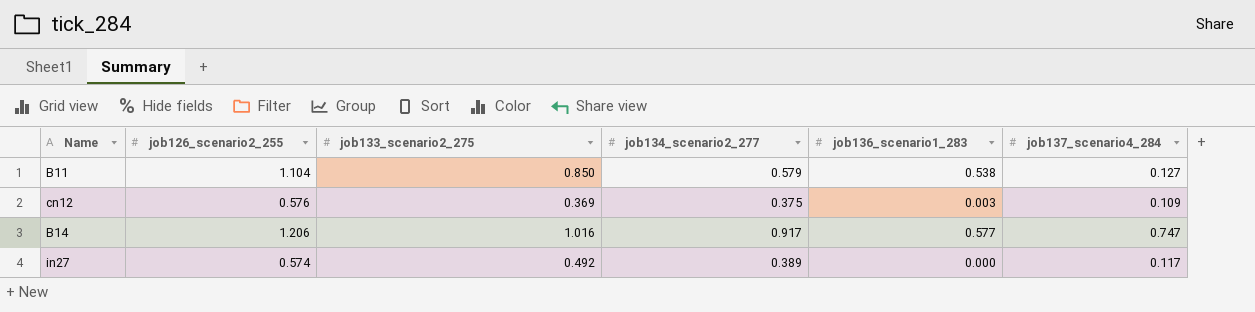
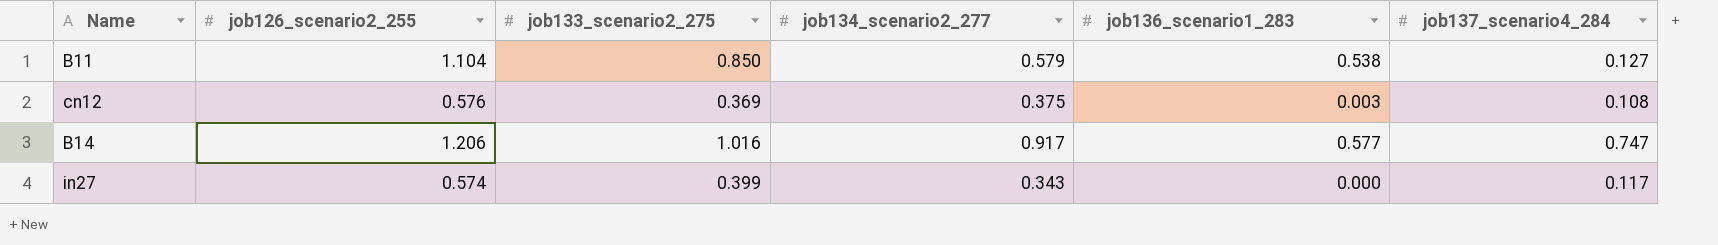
cn12 | job137_scenario4_284: 0.109 -> 0.108
in27 | job133_scenario2_275: 0.492 -> 0.399
in27 | job134_scenario2_277: 0.389 -> 0.343

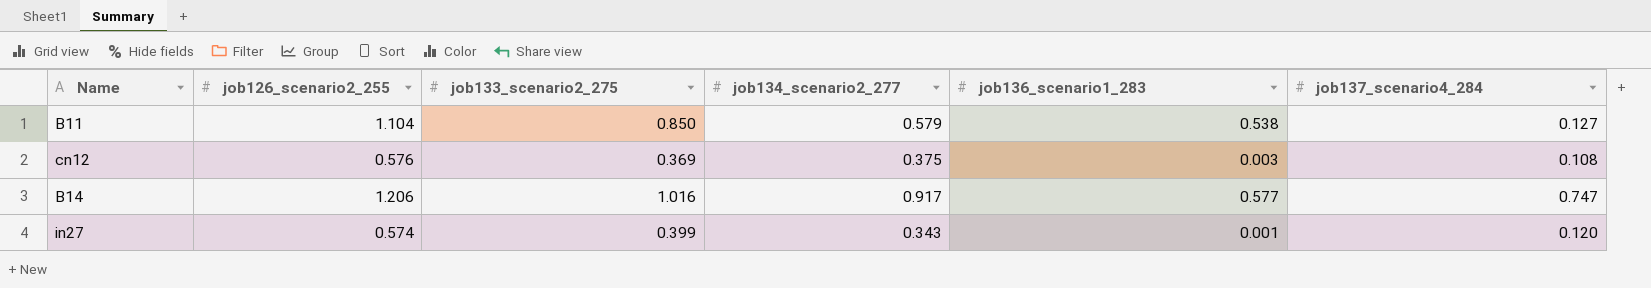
in27 | job136_scenario1_283: 0.000 -> 0.001
in27 | job137_scenario4_284: 0.117 -> 0.120

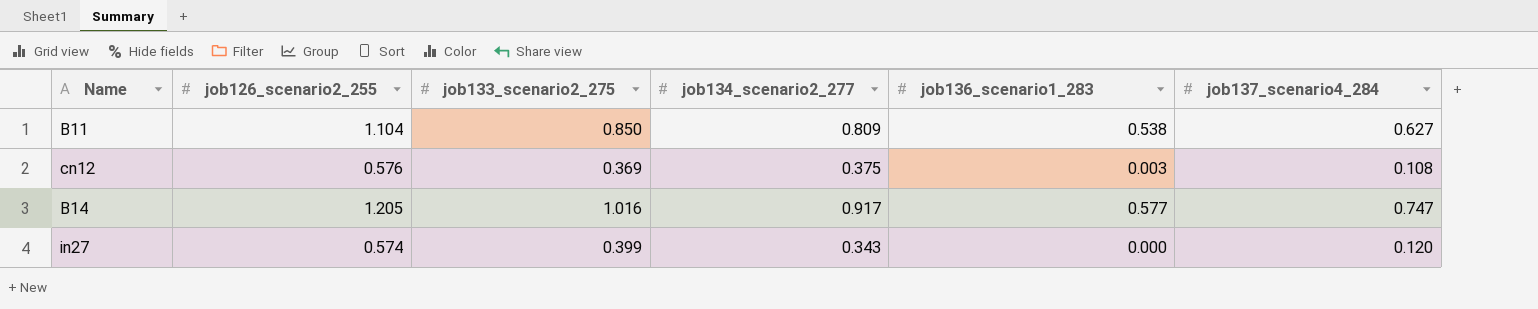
B11 | job134_scenario2_277: 0.579 -> 0.809
B11 | job137_scenario4_284: 0.127 -> 0.627
B14 | job126_scenario2_255: 1.206 -> 1.205
in27 | job136_scenario1_283: 0.001 -> 0.000

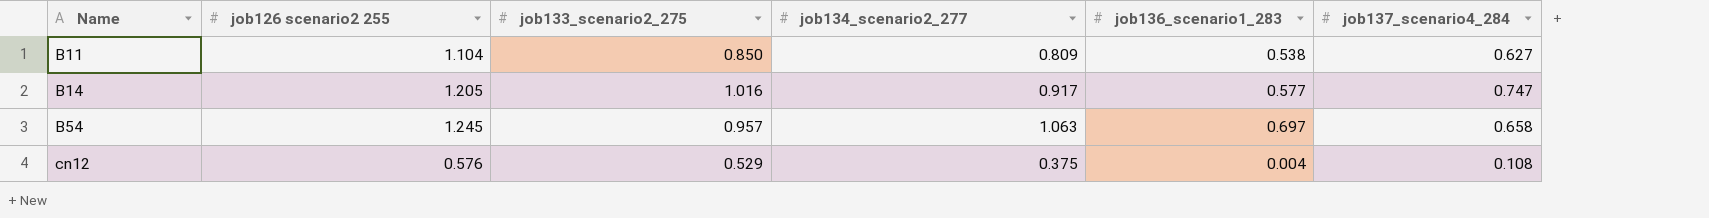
row order: none -> Name ascending
column name: job126_scenario2_255 -> job126 scenario2 255
row in27: 0.574 | 0.399 | 0.343 | 0.000 | 0.120 -> none
row B54: none -> 1.245 | 0.957 | 1.063 | 0.697 | 0.658
cn12 | job133_scenario2_275: 0.369 -> 0.529
cn12 | job136_scenario1_283: 0.003 -> 0.004

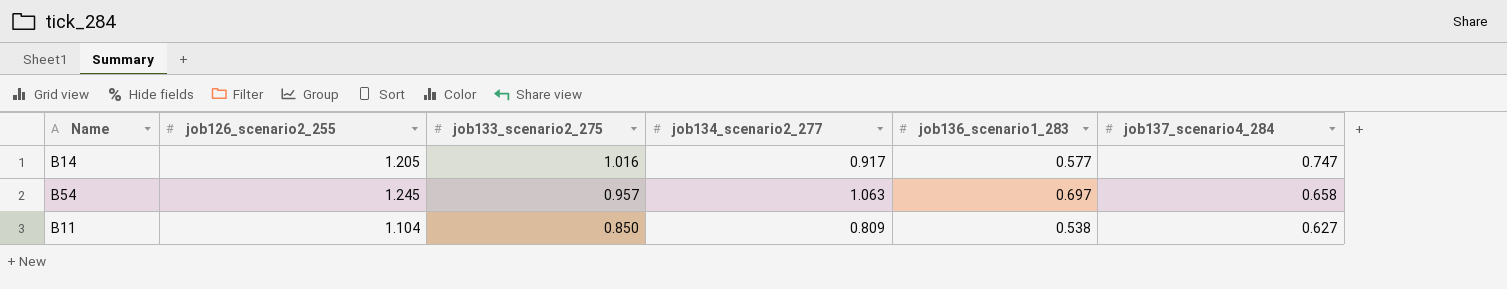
row order: Name ascending -> job133_scenario2_275 descending
column name: job126 scenario2 255 -> job126_scenario2_255
row cn12: 0.576 | 0.529 | 0.375 | 0.004 | 0.108 -> none

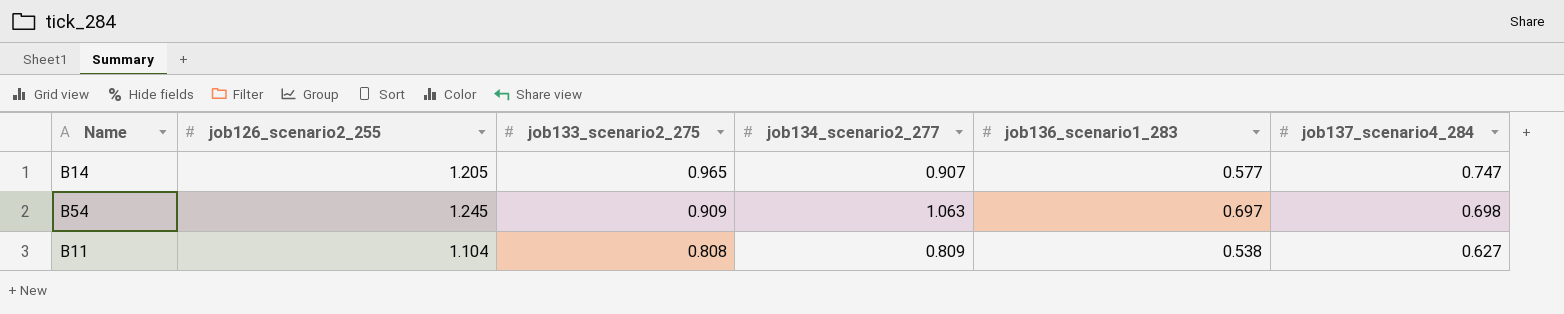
B14 | job133_scenario2_275: 1.016 -> 0.965
B14 | job134_scenario2_277: 0.917 -> 0.907
B54 | job133_scenario2_275: 0.957 -> 0.909
B54 | job137_scenario4_284: 0.658 -> 0.698
B11 | job133_scenario2_275: 0.850 -> 0.808

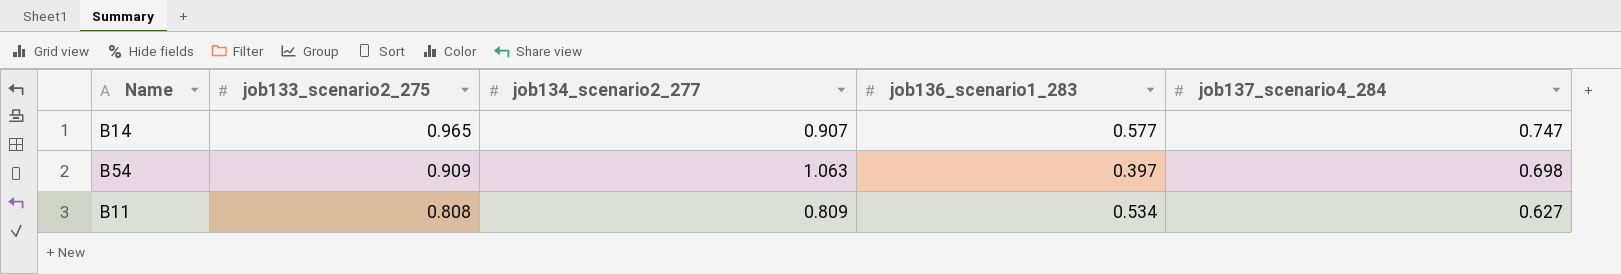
column job126_scenario2_255 | position: 2 -> none
B54 | job136_scenario1_283: 0.697 -> 0.397
B11 | job136_scenario1_283: 0.538 -> 0.534

